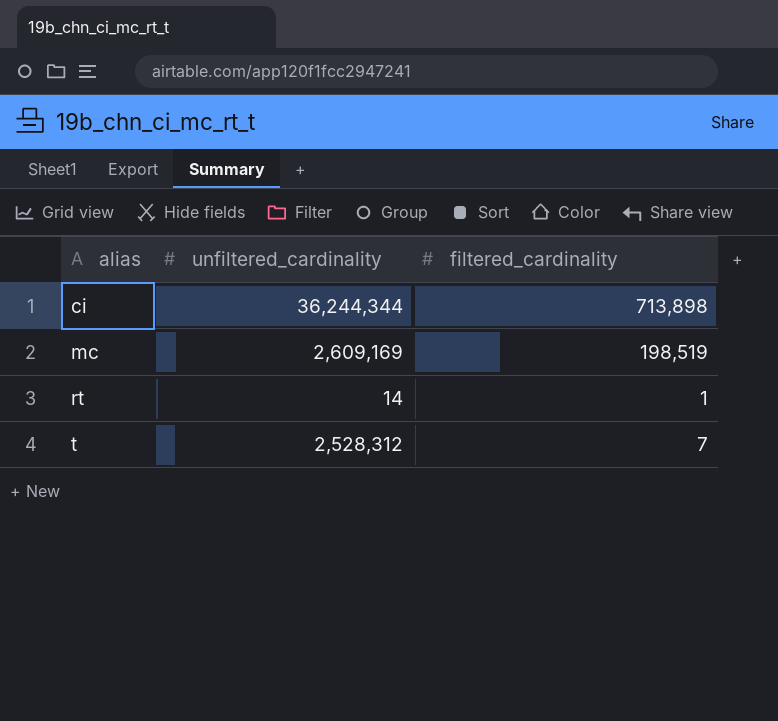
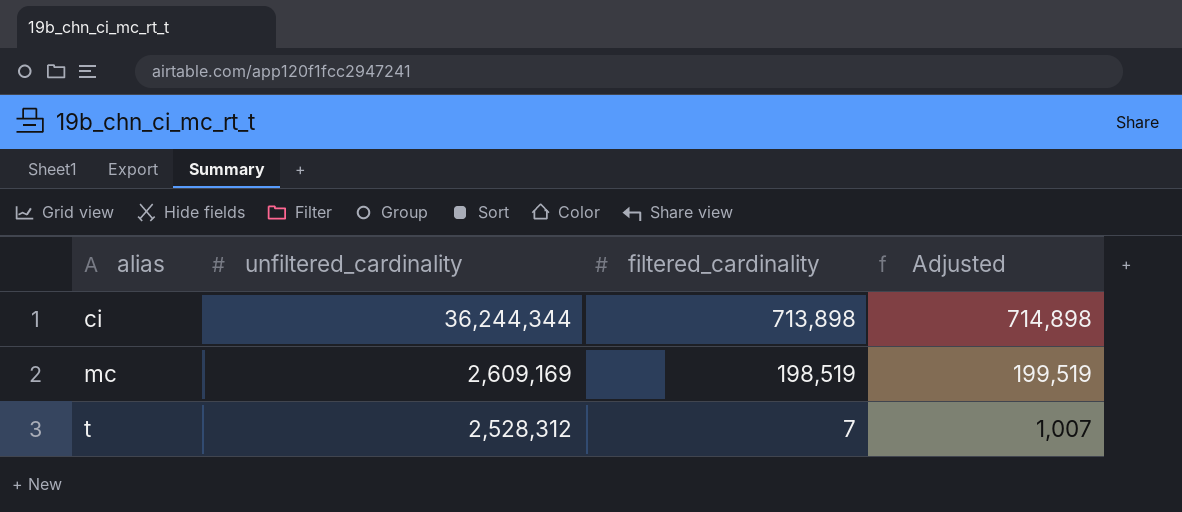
column Adjusted | formula: none -> [filtered_cardinality] + 1000
row rt: 14 | 1 -> none

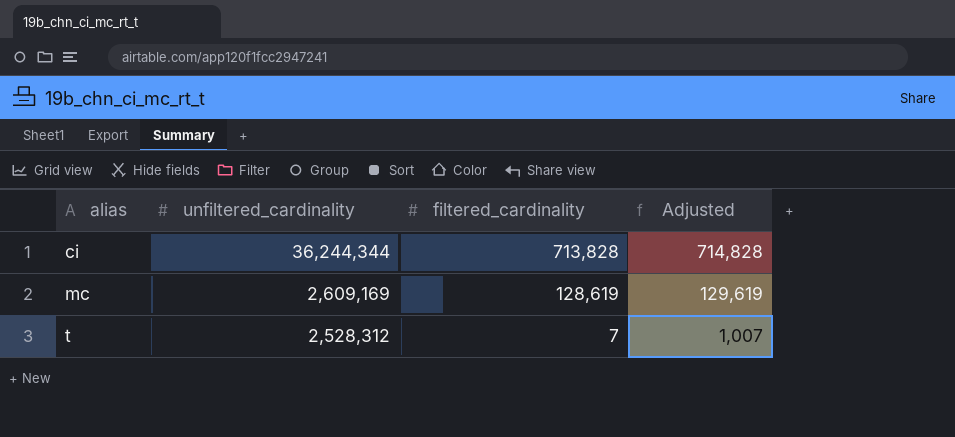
ci | filtered_cardinality: 713,898 -> 713,828
ci | Adjusted: 714,898 -> 714,828
mc | filtered_cardinality: 198,519 -> 128,619
mc | Adjusted: 199,519 -> 129,619

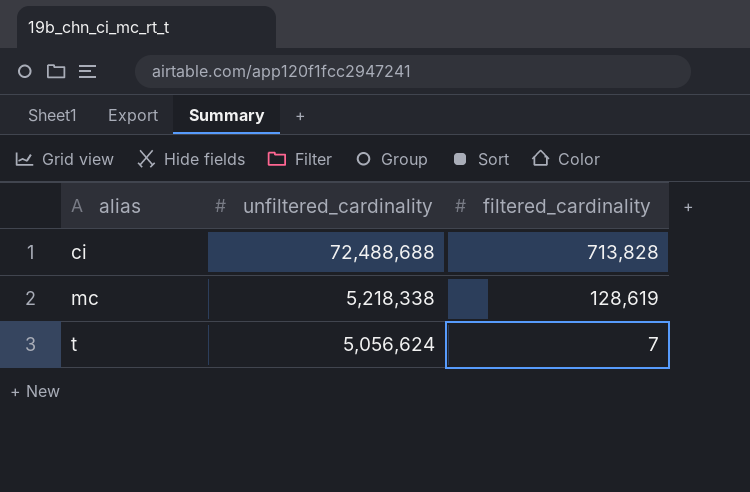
column Adjusted | formula: [filtered_cardinality] + 1000 -> none
ci | unfiltered_cardinality: 36,244,344 -> 72,488,688
mc | unfiltered_cardinality: 2,609,169 -> 5,218,338
t | unfiltered_cardinality: 2,528,312 -> 5,056,624

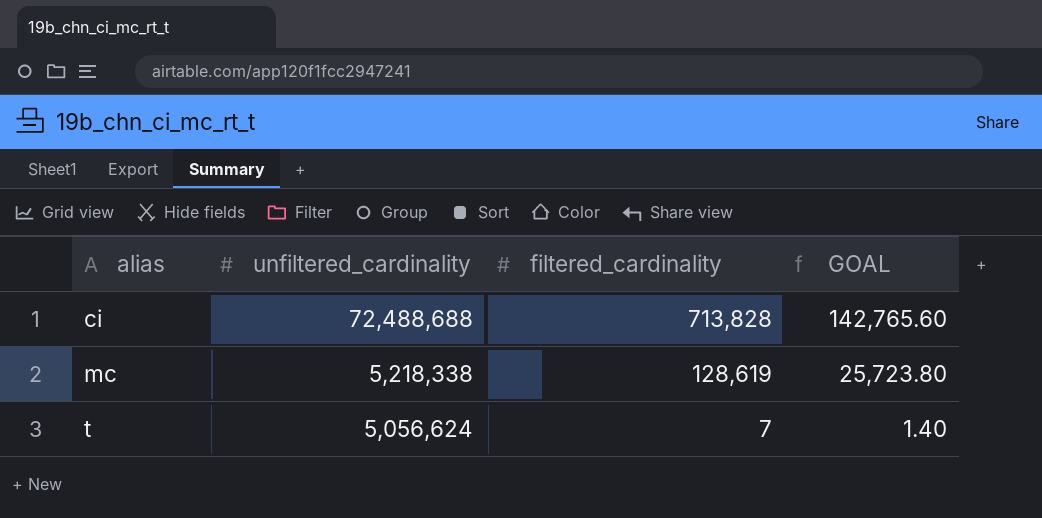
column GOAL | formula: none -> [filtered_cardinality] * 0.2

